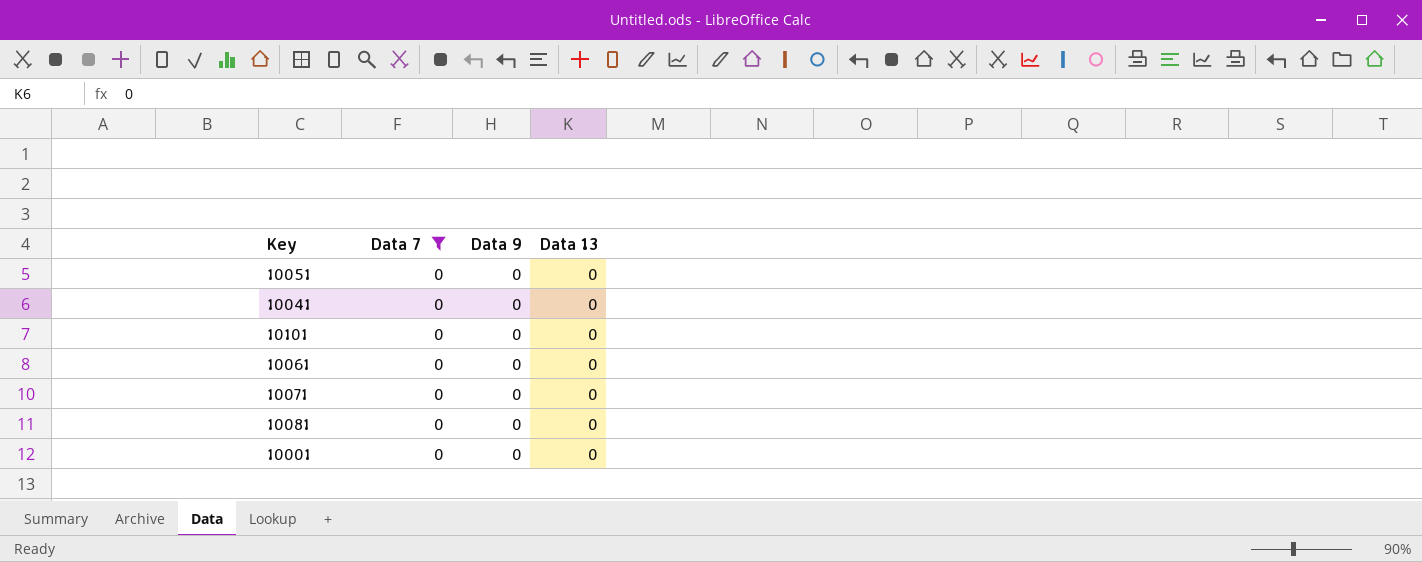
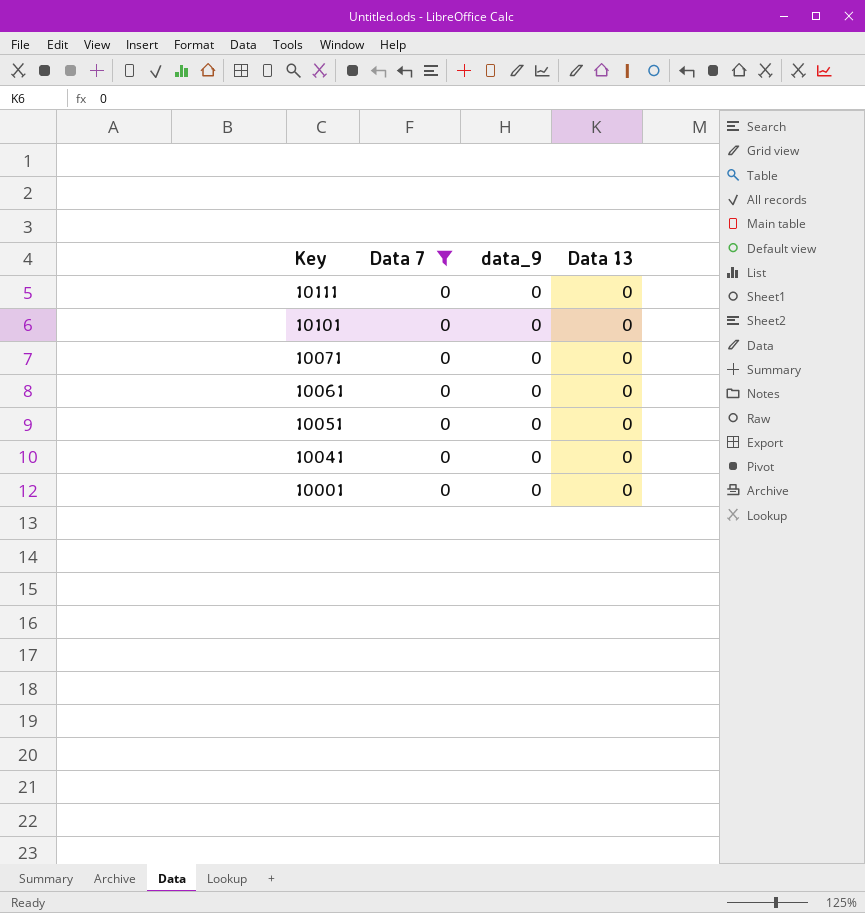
row order: none -> Key descending
column name: Data 9 -> data_9
row 10081: 0 | 0 | 0 -> none
row 10111: none -> 0 | 0 | 0

